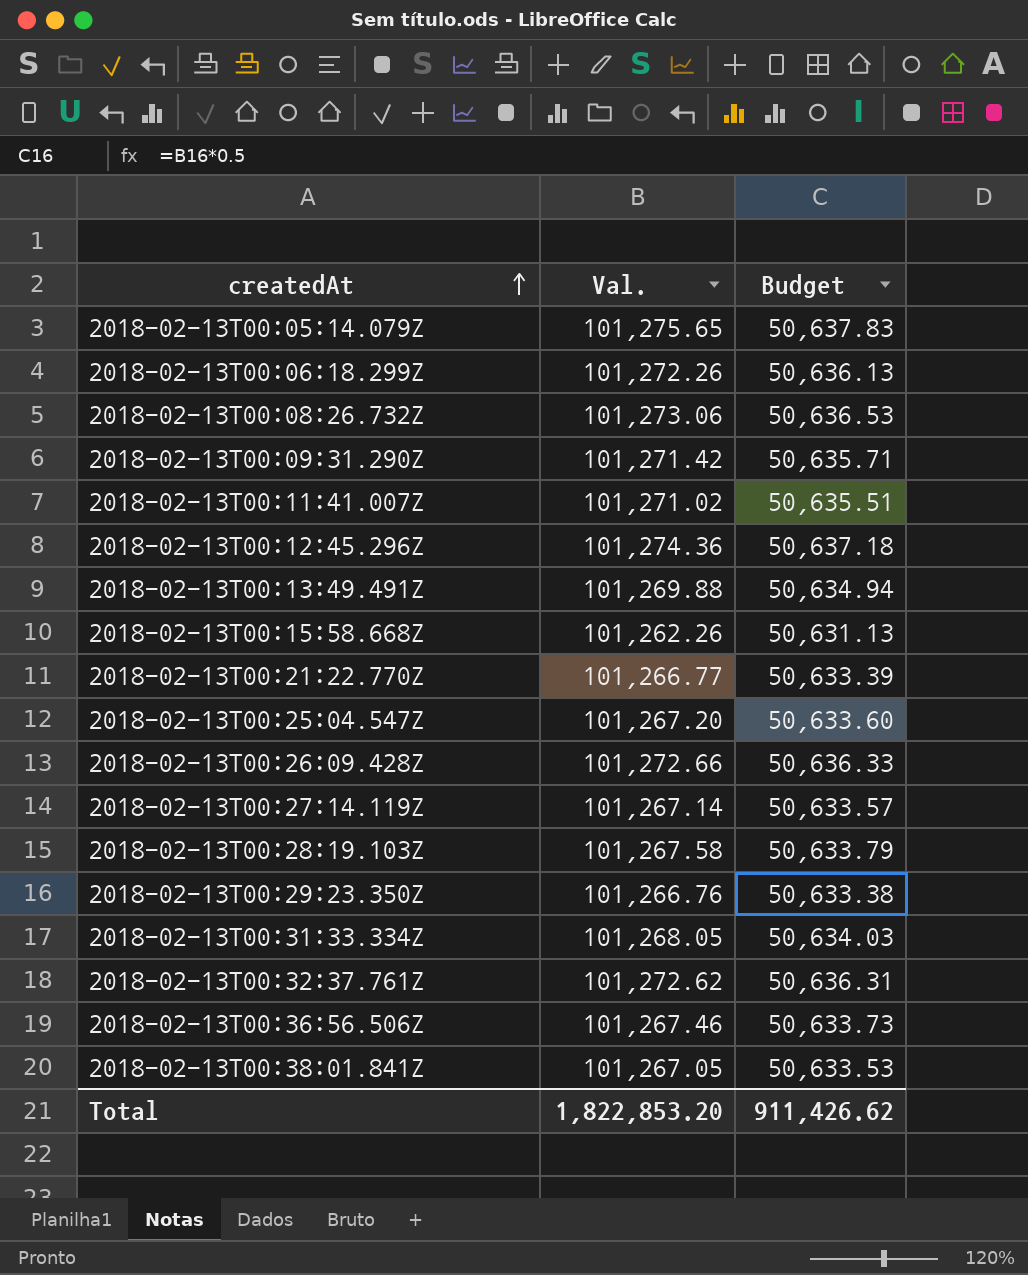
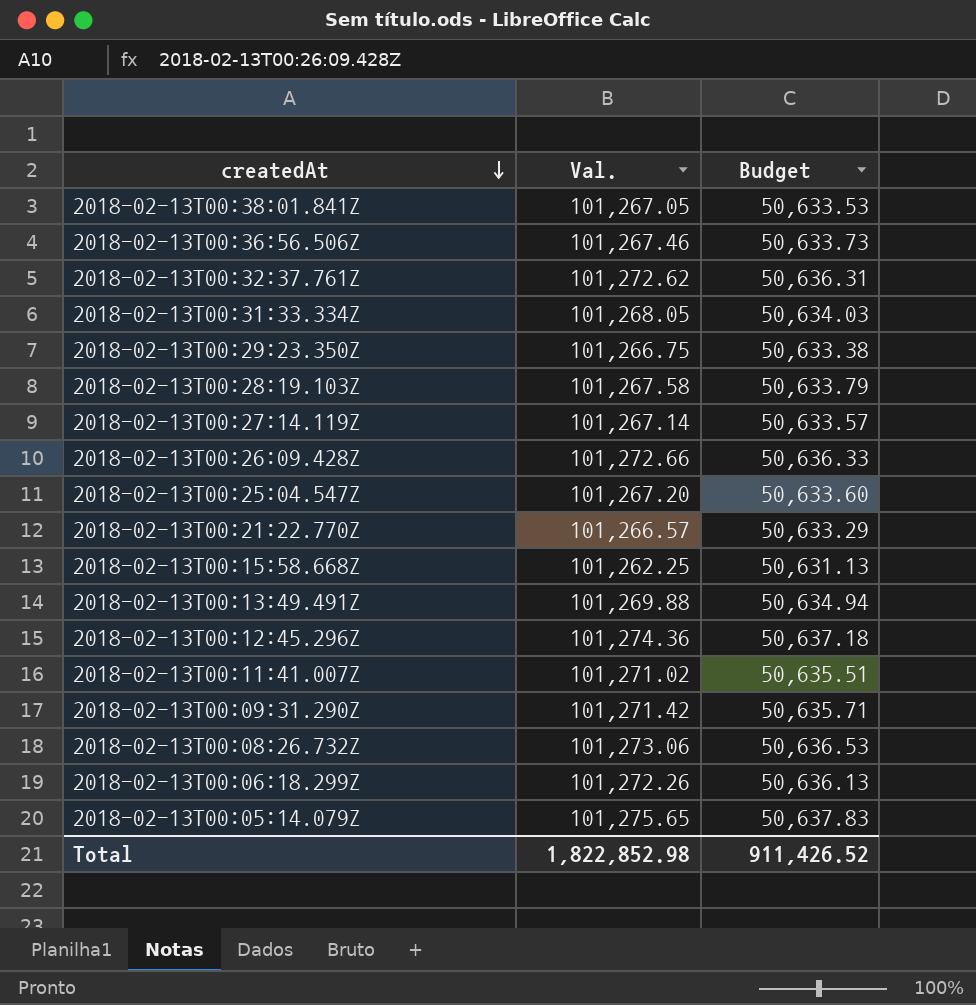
row order: createdAt ascending -> createdAt descending
2018-02-13T00:29:23.350Z | Val.: 101,266.76 -> 101,266.75
2018-02-13T00:21:22.770Z | Val.: 101,266.77 -> 101,266.57
2018-02-13T00:21:22.770Z | Budget: 50,633.39 -> 50,633.29
2018-02-13T00:15:58.668Z | Val.: 101,262.26 -> 101,262.25
Total | Val.: 1,822,853.20 -> 1,822,852.98
Total | Budget: 911,426.62 -> 911,426.52

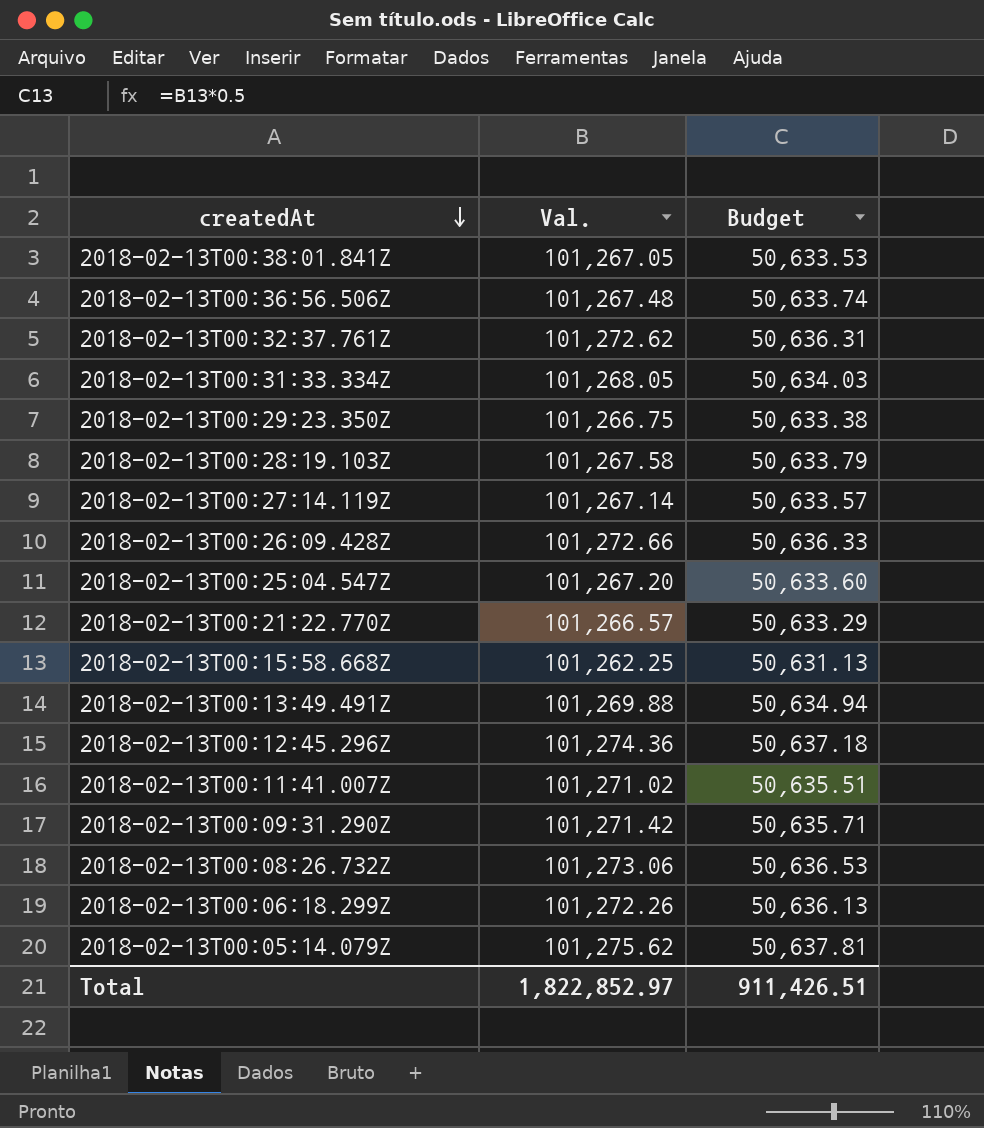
2018-02-13T00:36:56.506Z | Val.: 101,267.46 -> 101,267.48
2018-02-13T00:36:56.506Z | Budget: 50,633.73 -> 50,633.74
2018-02-13T00:05:14.079Z | Val.: 101,275.65 -> 101,275.62
2018-02-13T00:05:14.079Z | Budget: 50,637.83 -> 50,637.81
Total | Val.: 1,822,852.98 -> 1,822,852.97
Total | Budget: 911,426.52 -> 911,426.51

